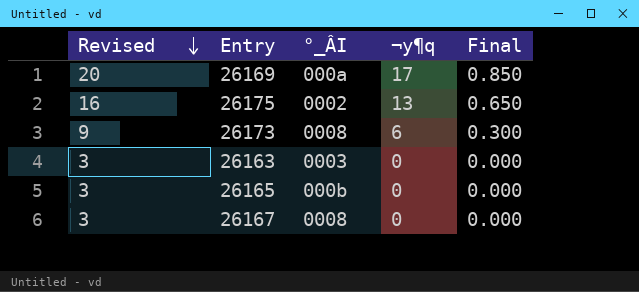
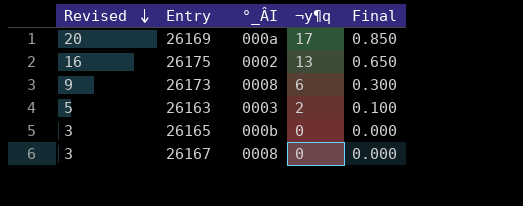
26163 | Revised: 3 -> 5
26163 | ¬y¶q: 0 -> 2
26163 | Final: 0.000 -> 0.100

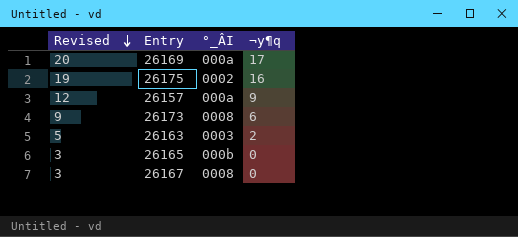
column Final | formula: [¬y¶q] * 0.05 -> none
26175 | Revised: 16 -> 19
26175 | ¬y¶q: 13 -> 16
row 26157: none -> 12 | 000a | 9

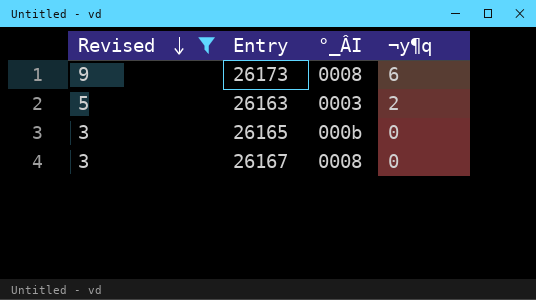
filter: none -> Revised <= 9

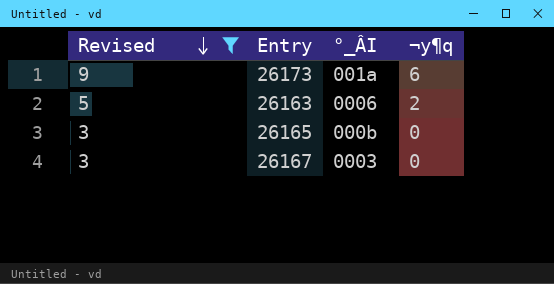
26173 | °_ÂI: 0008 -> 001a
26163 | °_ÂI: 0003 -> 0006
26167 | °_ÂI: 0008 -> 0003

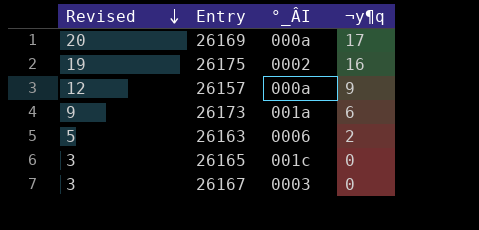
filter: Revised <= 9 -> none
26165 | °_ÂI: 000b -> 001c

